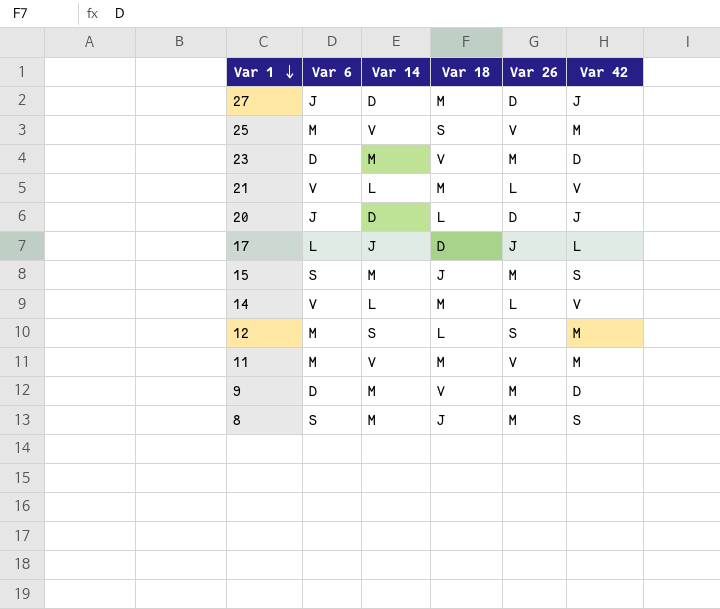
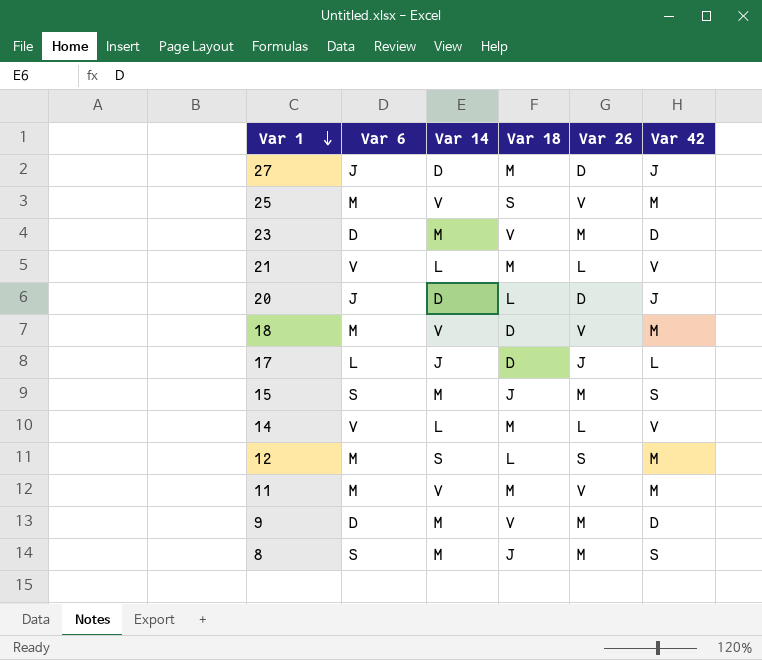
row 18: none -> M | V | D | V | M

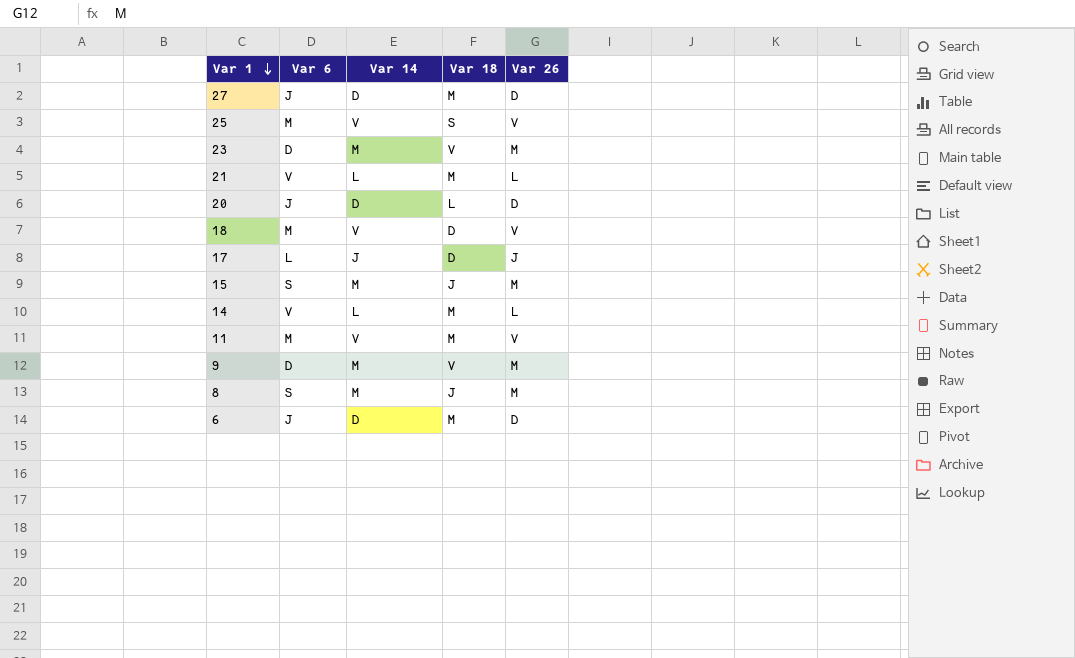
column Var 42 | position: 6 -> none
row 12: M | S | L | S | M -> none
row 6: none -> J | D | M | D

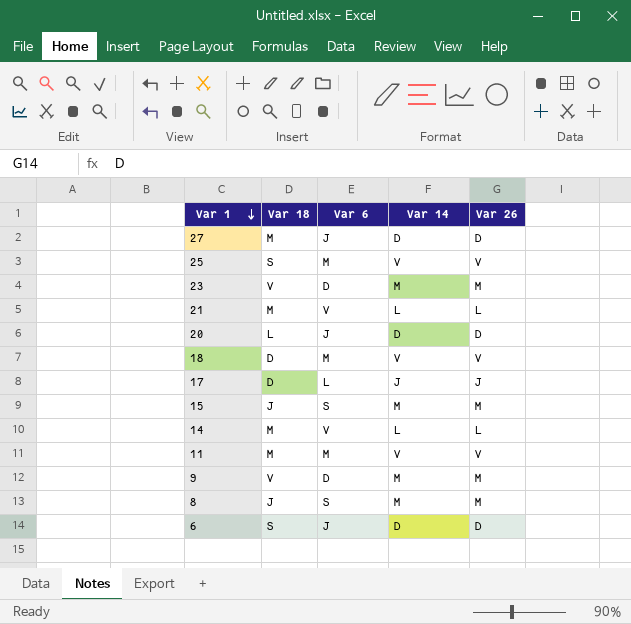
column Var 18 | position: 4 -> 2
6 | Var 18: M -> S

